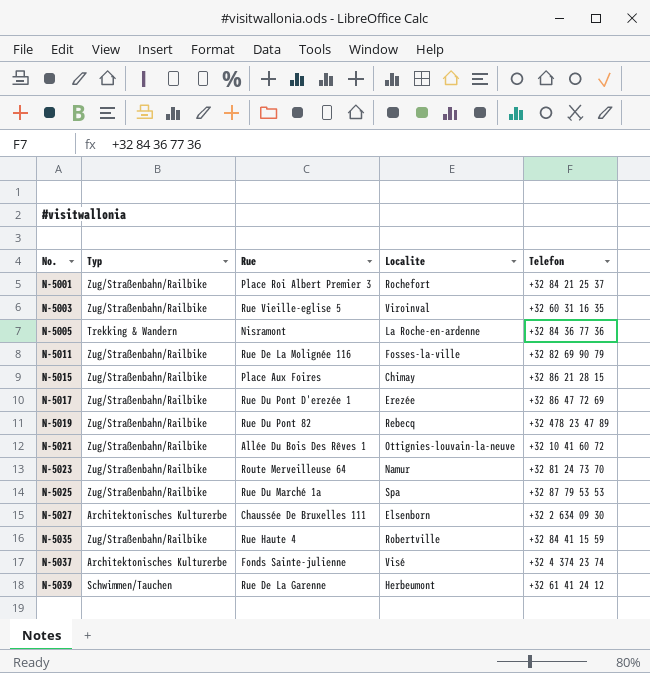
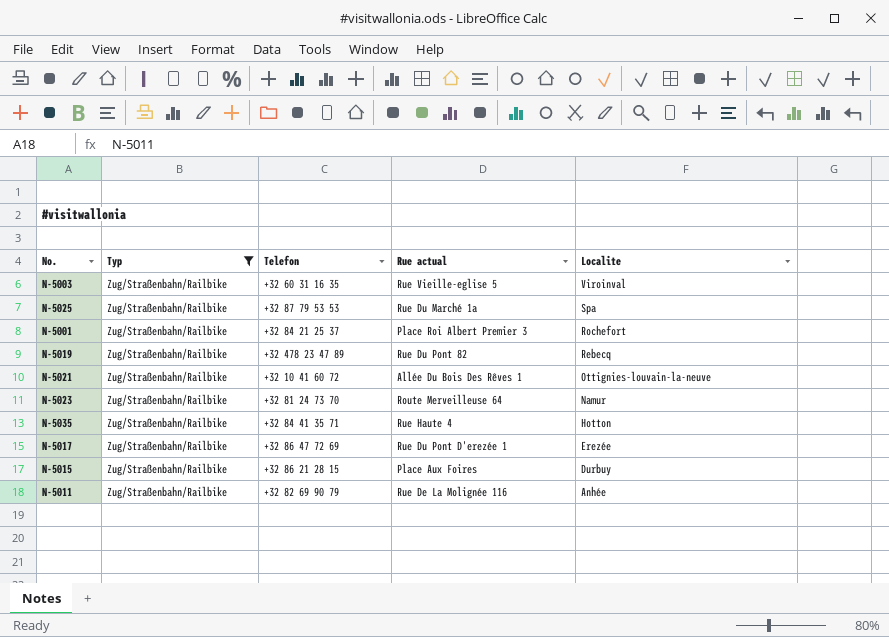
filter: none -> Typ = Zug/Straßenbahn/Railbike
row order: No. ascending -> Localite descending
column Telefon | position: 5 -> 3
column name: Rue -> Rue actual
N-5035 | Telefon: +32 84 41 15 59 -> +32 84 41 35 71
N-5035 | Localite: Robertville -> Hotton
N-5015 | Localite: Chimay -> Durbuy
N-5011 | Localite: Fosses-la-ville -> Anhée

